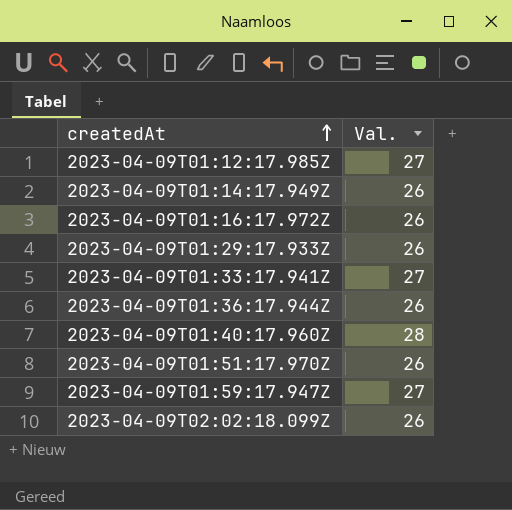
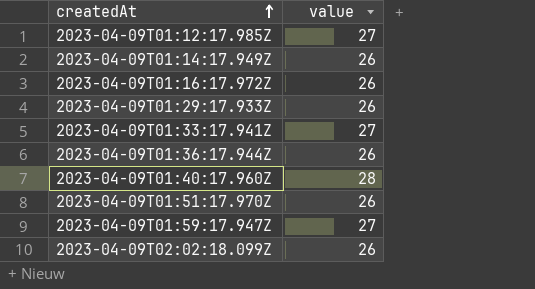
column name: Val. -> value

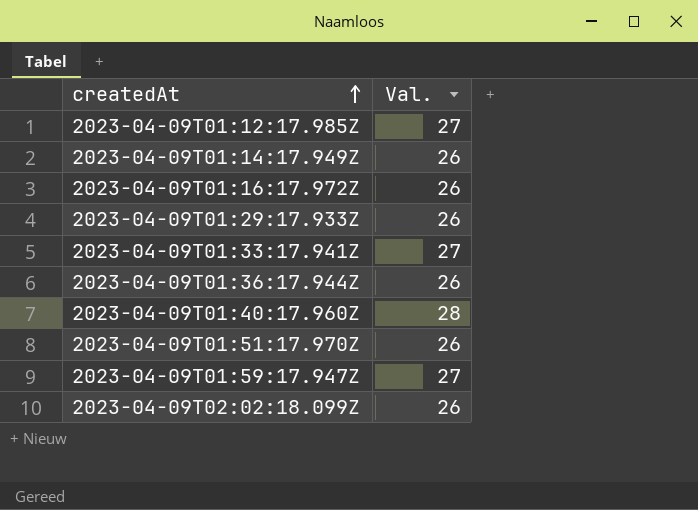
column name: value -> Val.

